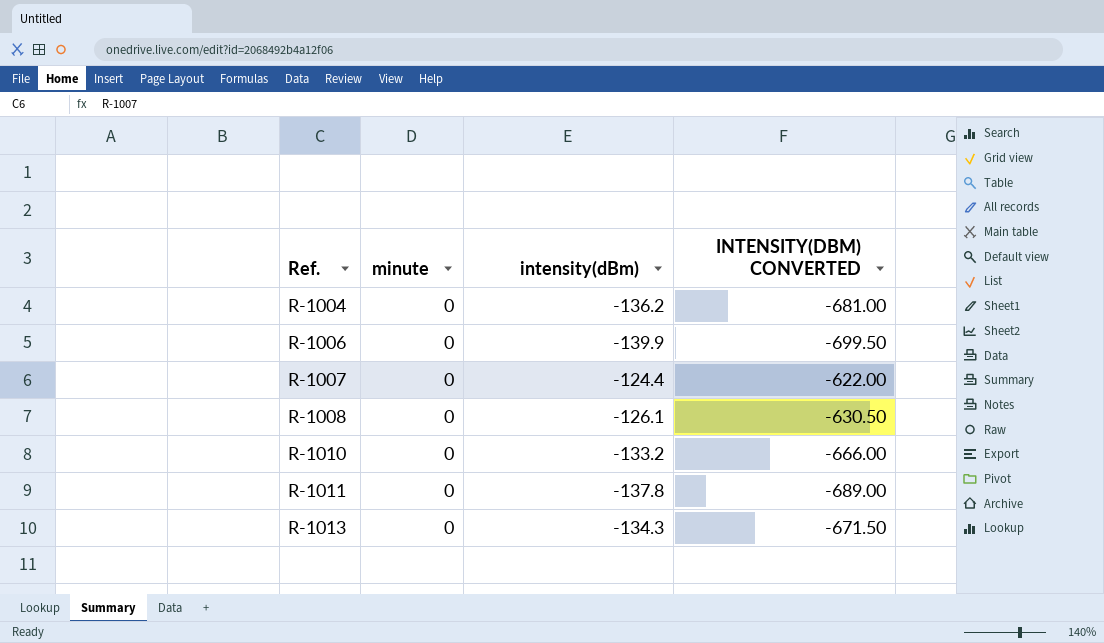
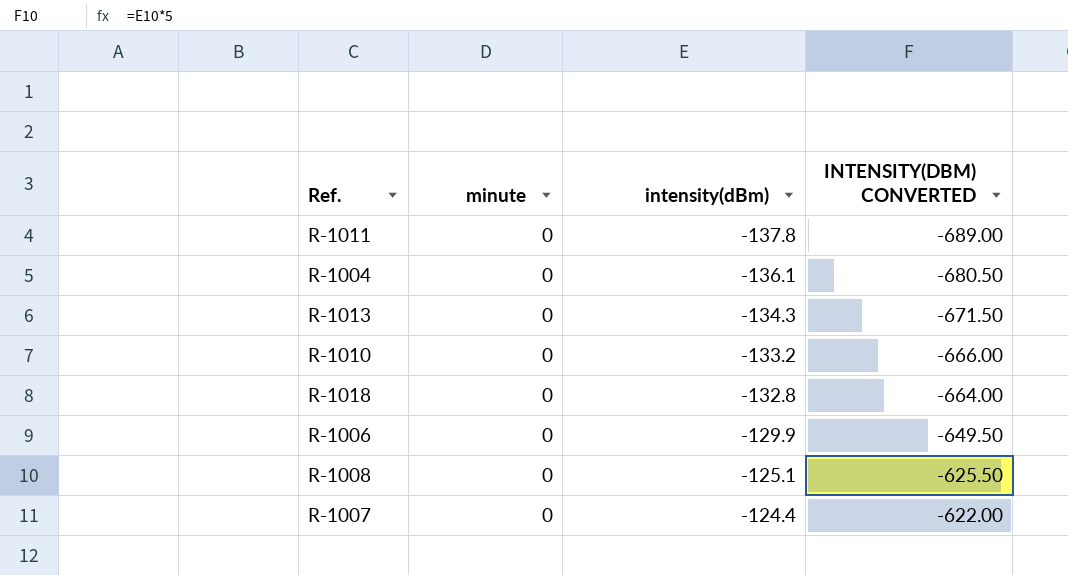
row order: Ref. ascending -> intensity(dBm) ascending
R-1004 | intensity(dBm): -136.2 -> -136.1
R-1004 | INTENSITY(DBM) CONVERTED: -681.00 -> -680.50
row R-1018: none -> 0 | -132.8 | -664.00
R-1006 | intensity(dBm): -139.9 -> -129.9
R-1006 | INTENSITY(DBM) CONVERTED: -699.50 -> -649.50
R-1008 | intensity(dBm): -126.1 -> -125.1
R-1008 | INTENSITY(DBM) CONVERTED: -630.50 -> -625.50

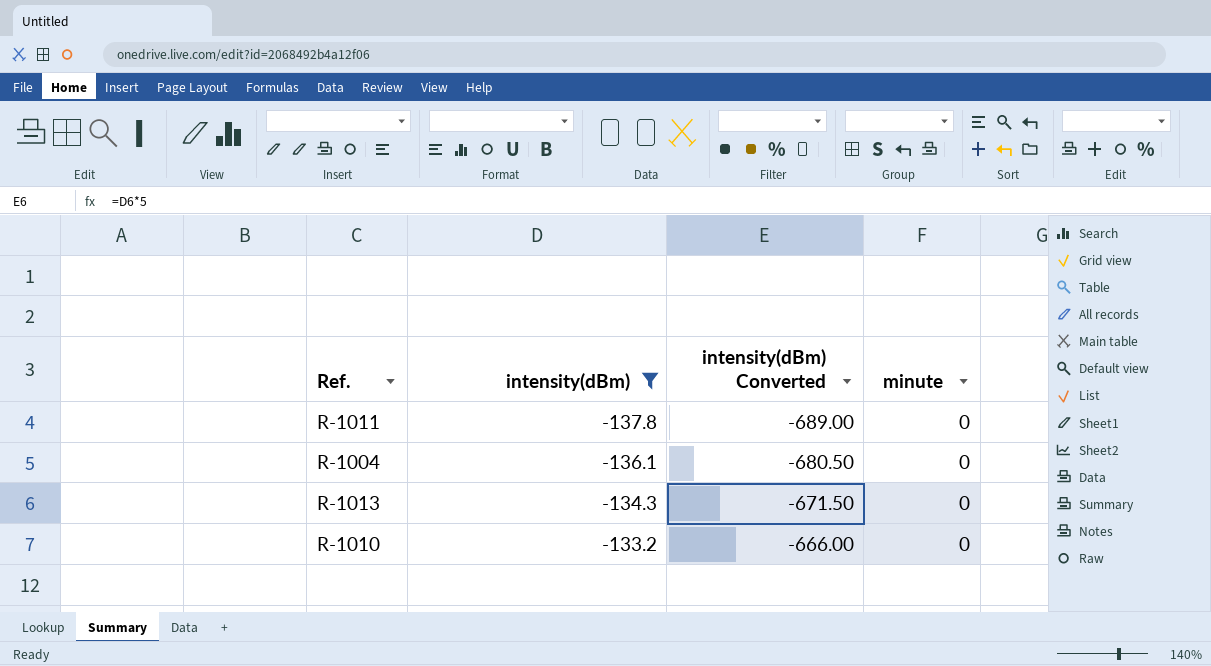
filter: none -> intensity(dBm) <= -133.2
column name: INTENSITY(DBM) CONVERTED -> intensity(dBm) Converted
column minute | position: 2 -> 4

